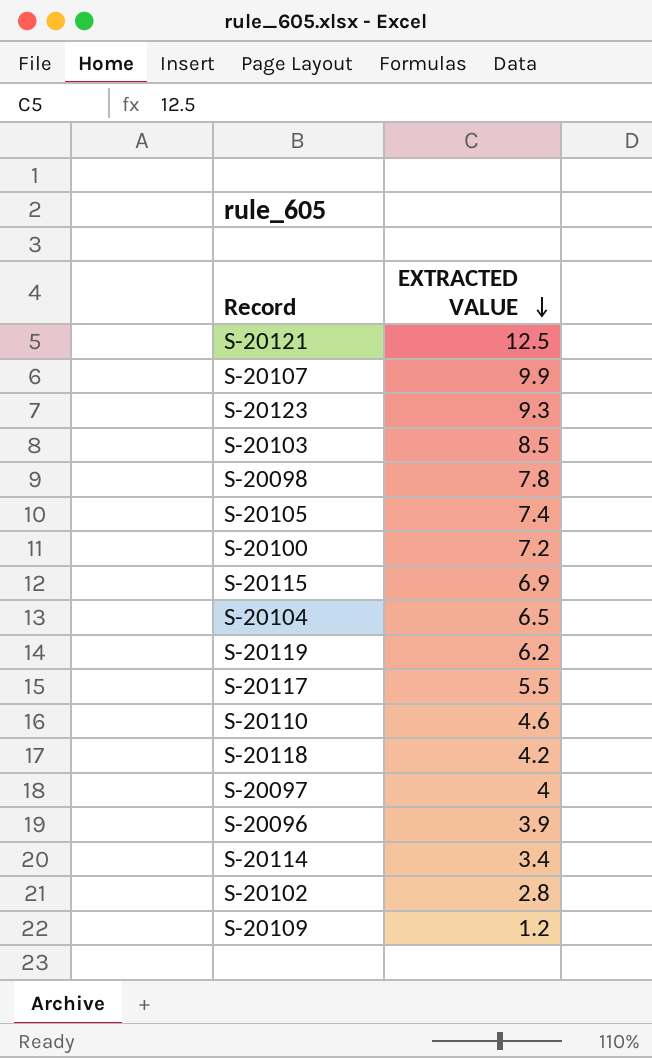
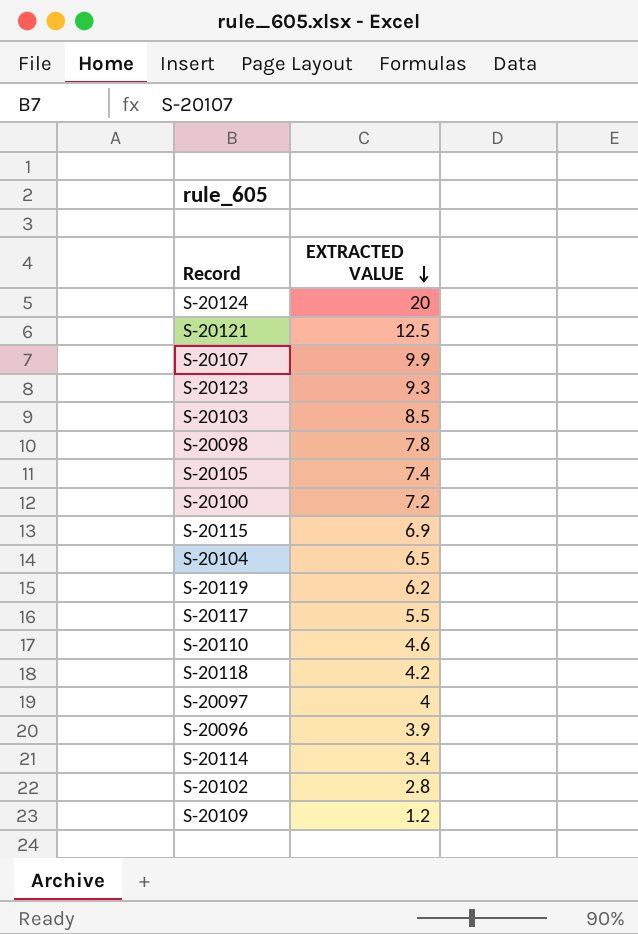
row S-20124: none -> 20

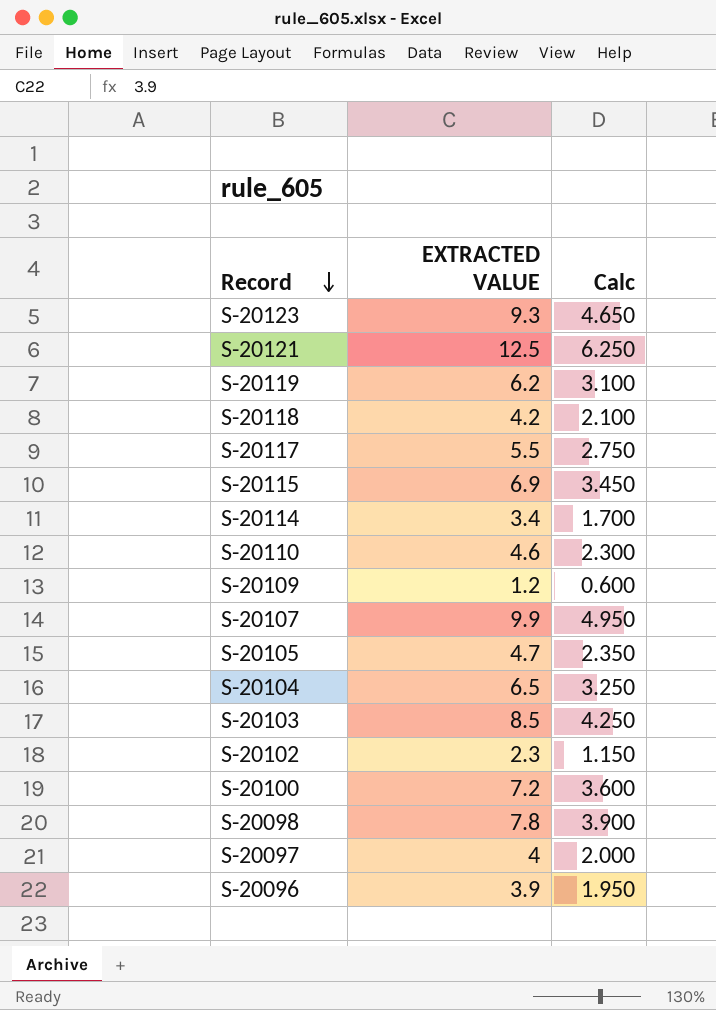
row order: EXTRACTED VALUE descending -> Record descending
column Calc | formula: none -> [EXTRACTED VALUE] * 0.5
row S-20124: 20 -> none
S-20105 | EXTRACTED VALUE: 7.4 -> 4.7
S-20102 | EXTRACTED VALUE: 2.8 -> 2.3

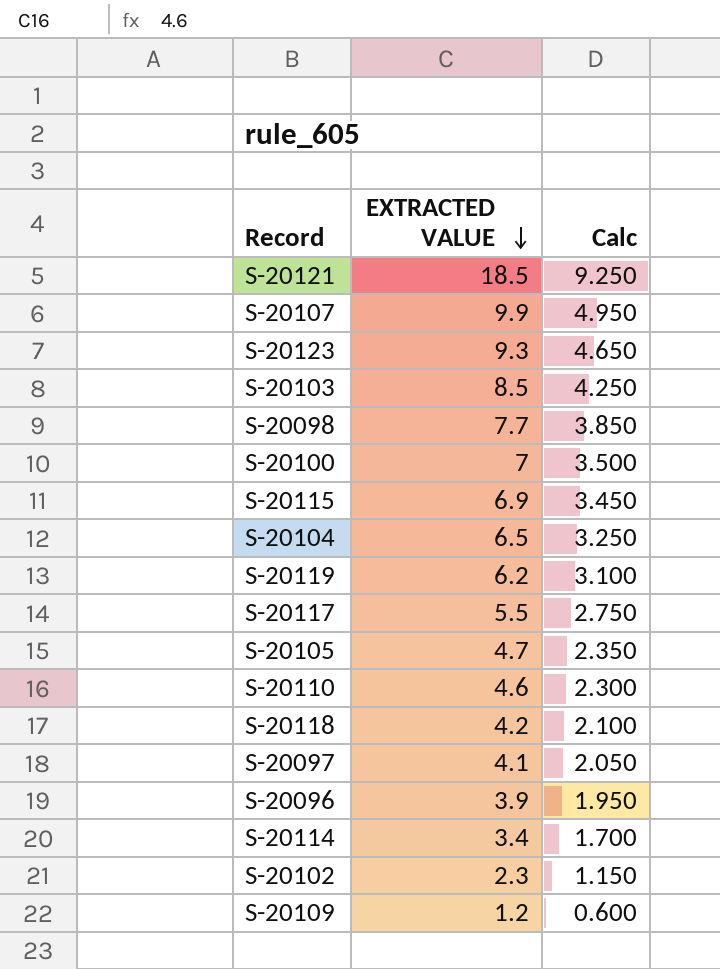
row order: Record descending -> EXTRACTED VALUE descending
S-20121 | EXTRACTED VALUE: 12.5 -> 18.5
S-20121 | Calc: 6.250 -> 9.250
S-20098 | EXTRACTED VALUE: 7.8 -> 7.7
S-20098 | Calc: 3.900 -> 3.850
S-20100 | EXTRACTED VALUE: 7.2 -> 7
S-20100 | Calc: 3.600 -> 3.500
S-20097 | EXTRACTED VALUE: 4 -> 4.1
S-20097 | Calc: 2.000 -> 2.050

